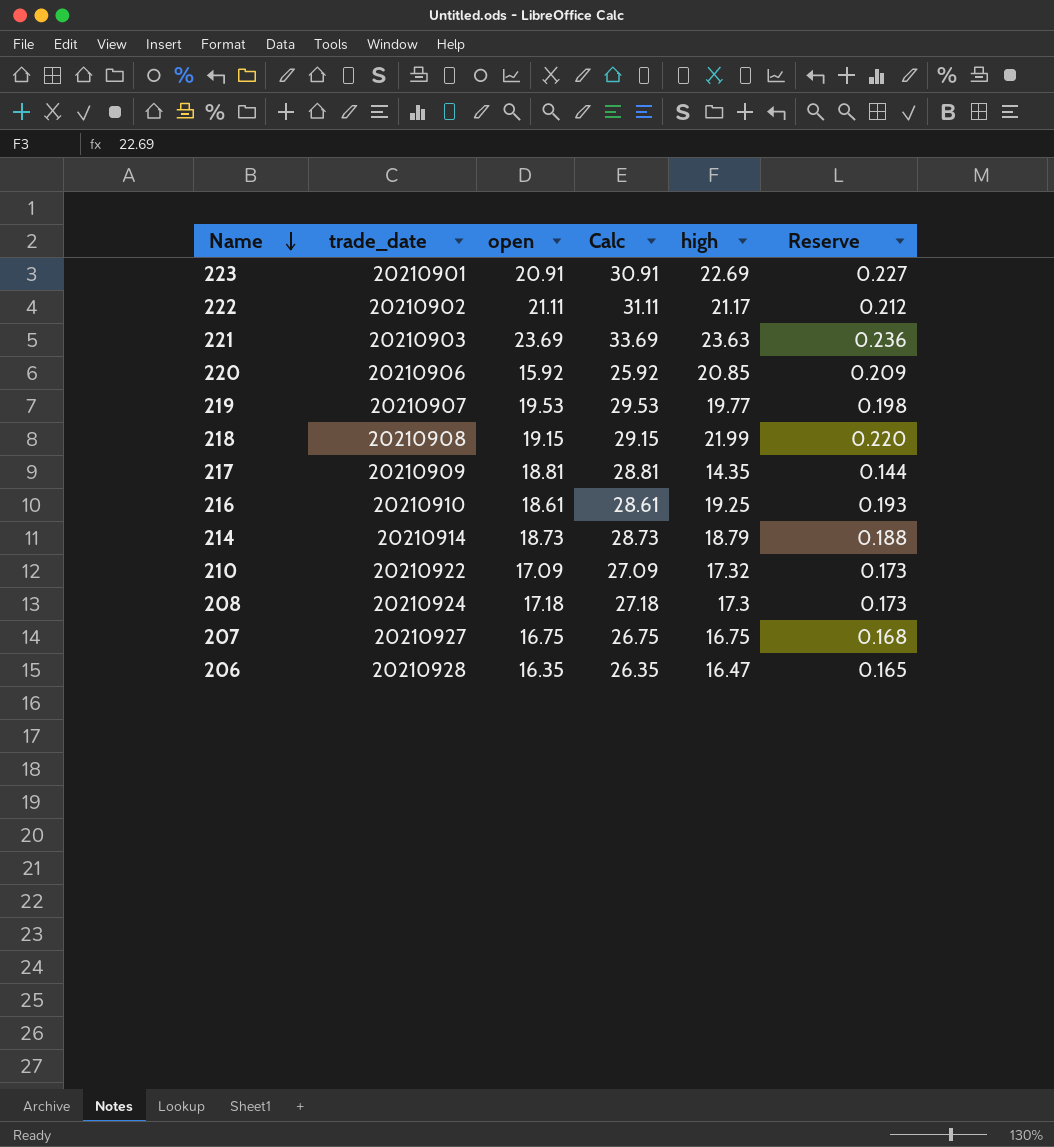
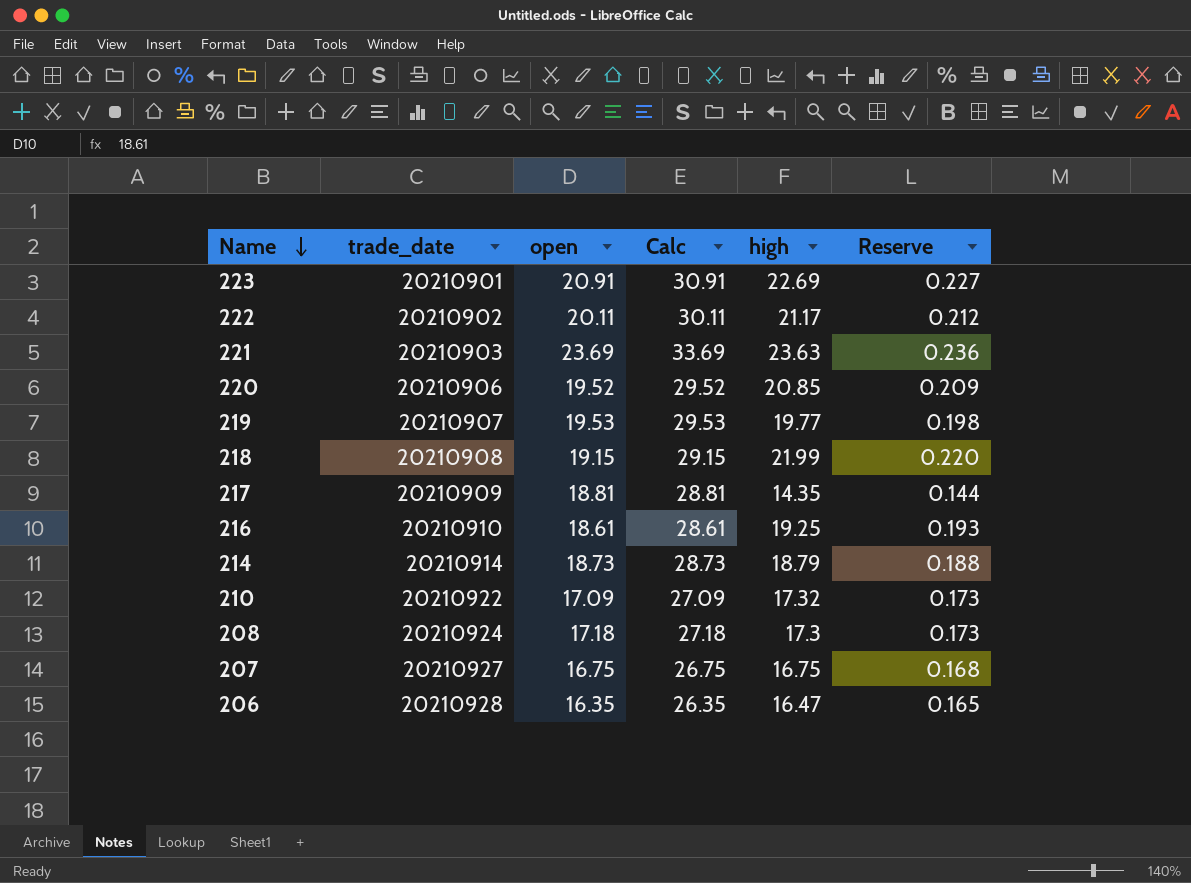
222 | open: 21.11 -> 20.11
222 | Calc: 31.11 -> 30.11
220 | open: 15.92 -> 19.52
220 | Calc: 25.92 -> 29.52

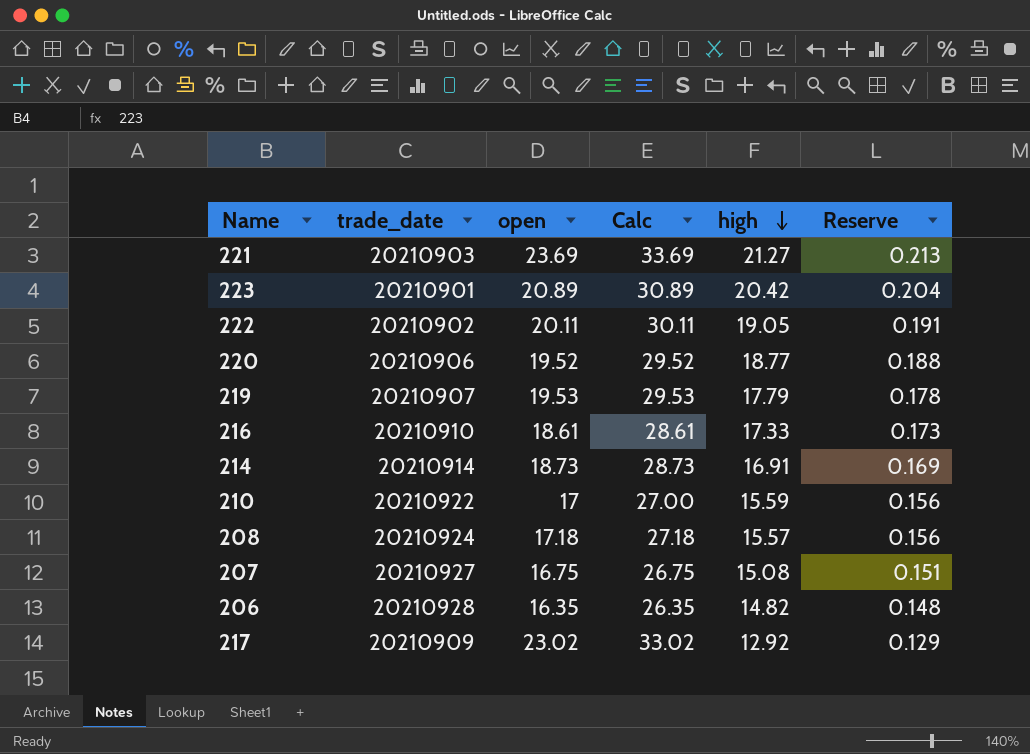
row order: Name descending -> high descending
row 218: 20210908 | 19.15 | 29.15 | 21.99 | 0.220 -> none
221 | high: 23.63 -> 21.27
221 | Reserve: 0.236 -> 0.213
223 | open: 20.91 -> 20.89
223 | Calc: 30.91 -> 30.89
223 | high: 22.69 -> 20.42
223 | Reserve: 0.227 -> 0.204
222 | high: 21.17 -> 19.05
222 | Reserve: 0.212 -> 0.191
220 | high: 20.85 -> 18.77
220 | Reserve: 0.209 -> 0.188
219 | high: 19.77 -> 17.79
219 | Reserve: 0.198 -> 0.178
216 | high: 19.25 -> 17.33
216 | Reserve: 0.193 -> 0.173
214 | high: 18.79 -> 16.91
214 | Reserve: 0.188 -> 0.169
210 | open: 17.09 -> 17
210 | Calc: 27.09 -> 27.00
210 | high: 17.32 -> 15.59
210 | Reserve: 0.173 -> 0.156
208 | high: 17.3 -> 15.57
208 | Reserve: 0.173 -> 0.156
207 | high: 16.75 -> 15.08
207 | Reserve: 0.168 -> 0.151
206 | high: 16.47 -> 14.82
206 | Reserve: 0.165 -> 0.148
217 | open: 18.81 -> 23.02
217 | Calc: 28.81 -> 33.02
217 | high: 14.35 -> 12.92
217 | Reserve: 0.144 -> 0.129

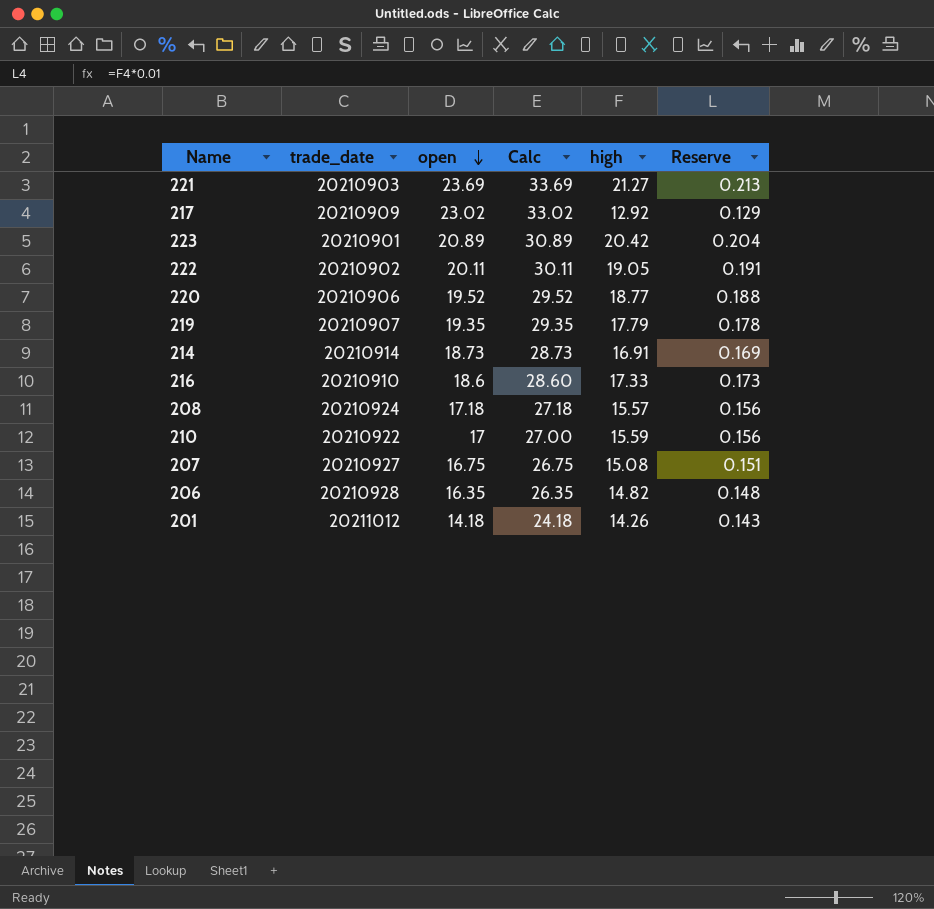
row order: high descending -> open descending
219 | open: 19.53 -> 19.35
219 | Calc: 29.53 -> 29.35
216 | open: 18.61 -> 18.6
216 | Calc: 28.61 -> 28.60
row 201: none -> 20211012 | 14.18 | 24.18 | 14.26 | 0.143

